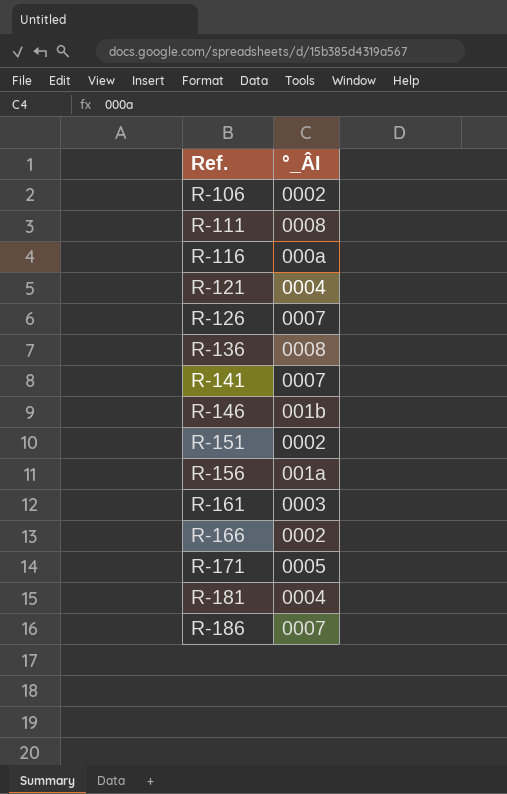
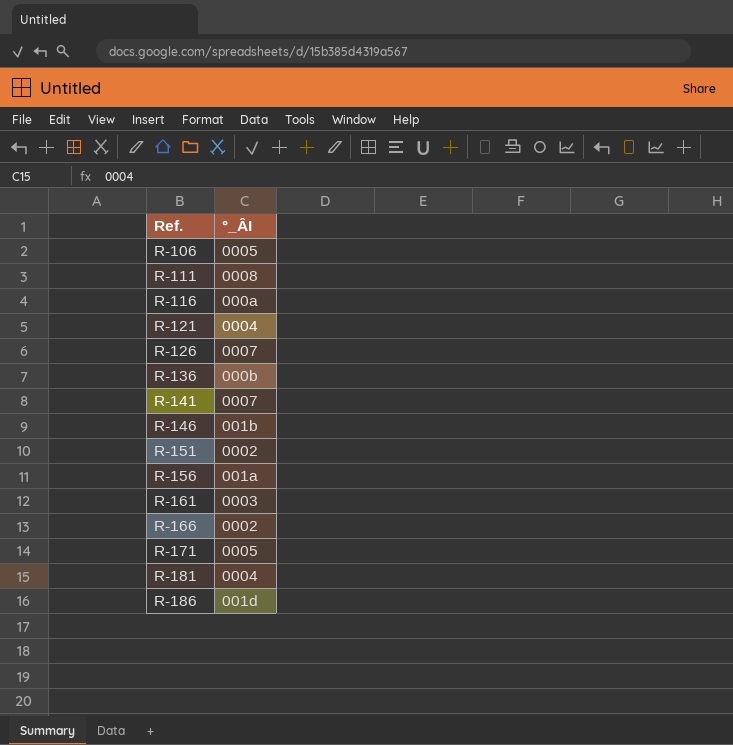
R-106 | °_ÂI: 0002 -> 0005
R-136 | °_ÂI: 0008 -> 000b
R-186 | °_ÂI: 0007 -> 001d

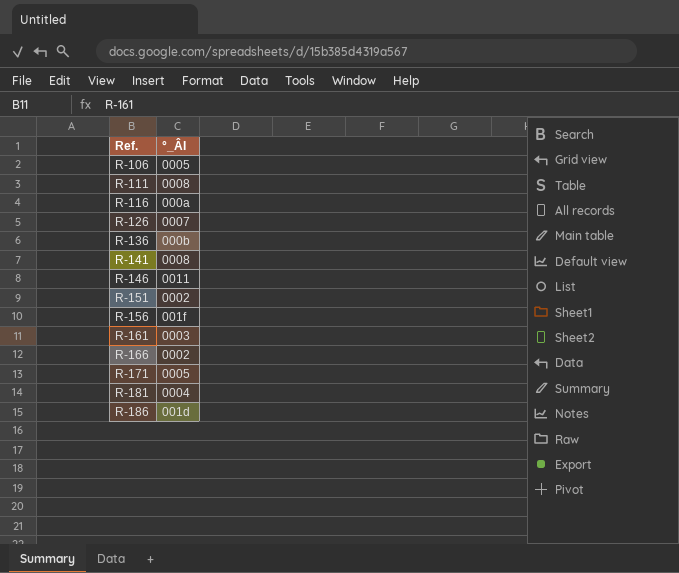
row R-121: 0004 -> none
R-141 | °_ÂI: 0007 -> 0008
R-146 | °_ÂI: 001b -> 0011
R-156 | °_ÂI: 001a -> 001f

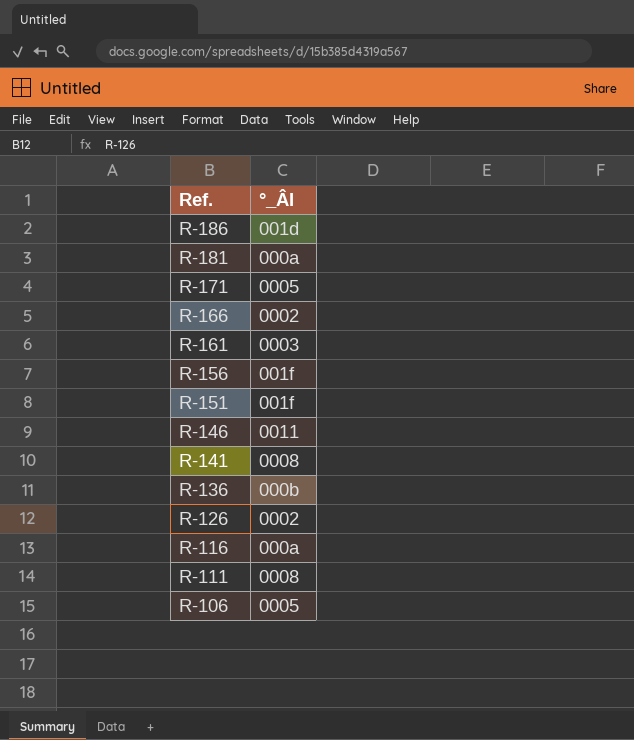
row order: Ref. ascending -> Ref. descending
R-181 | °_ÂI: 0004 -> 000a
R-151 | °_ÂI: 0002 -> 001f
R-126 | °_ÂI: 0007 -> 0002

